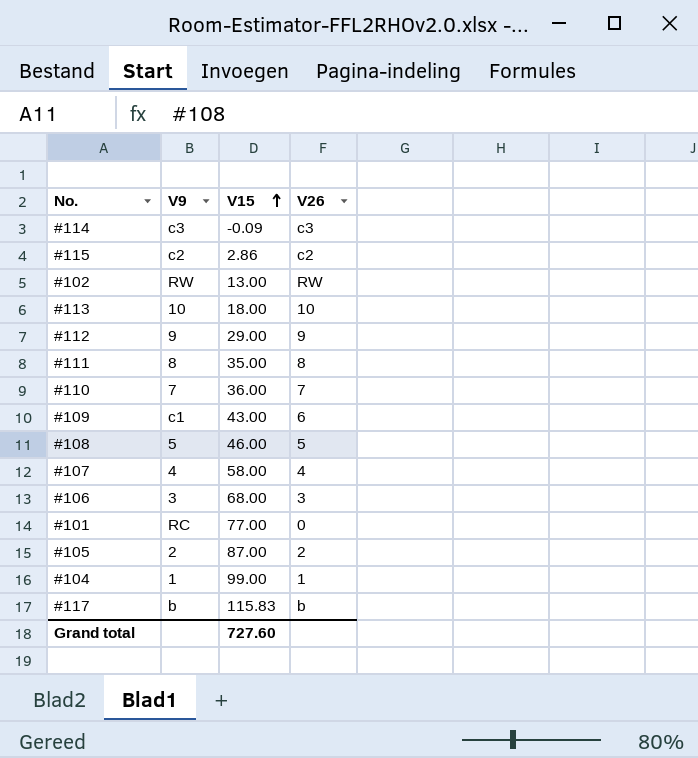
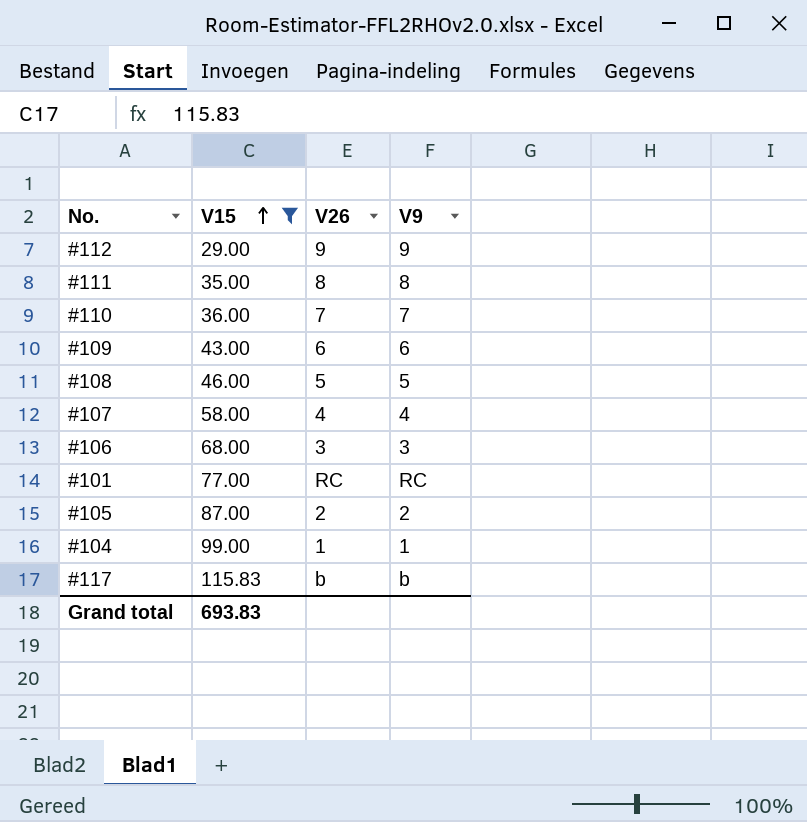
filter: none -> V15 >= 29.00
column V9 | position: 2 -> 4
#109 | V9: c1 -> 6
#101 | V26: 0 -> RC
Grand total | V15: 727.60 -> 693.83

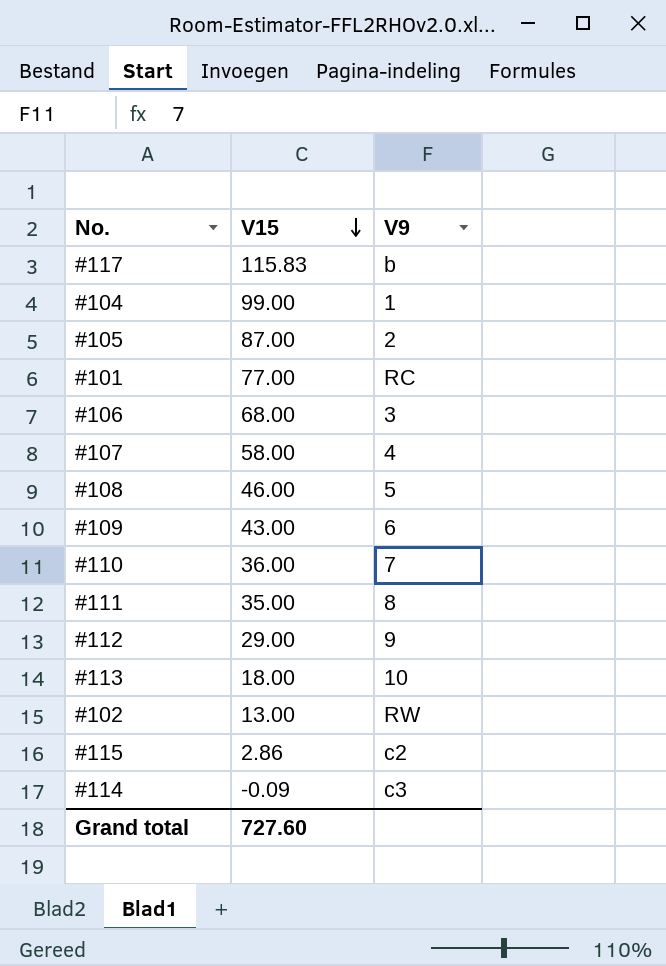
filter: V15 >= 29.00 -> none
row order: V15 ascending -> V15 descending
column V26 | position: 3 -> none
Grand total | V15: 693.83 -> 727.60

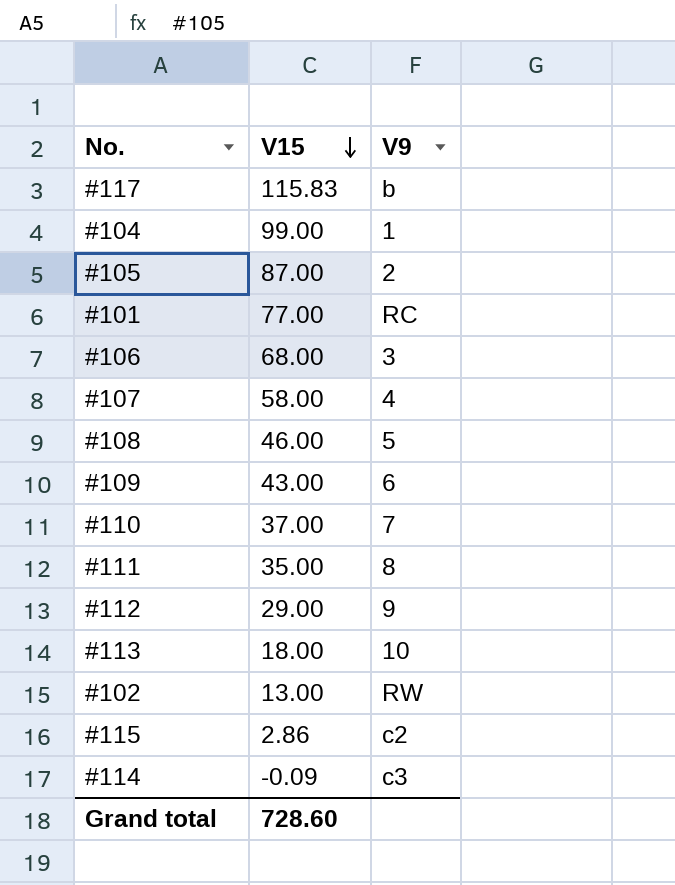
#110 | V15: 36.00 -> 37.00
Grand total | V15: 727.60 -> 728.60

